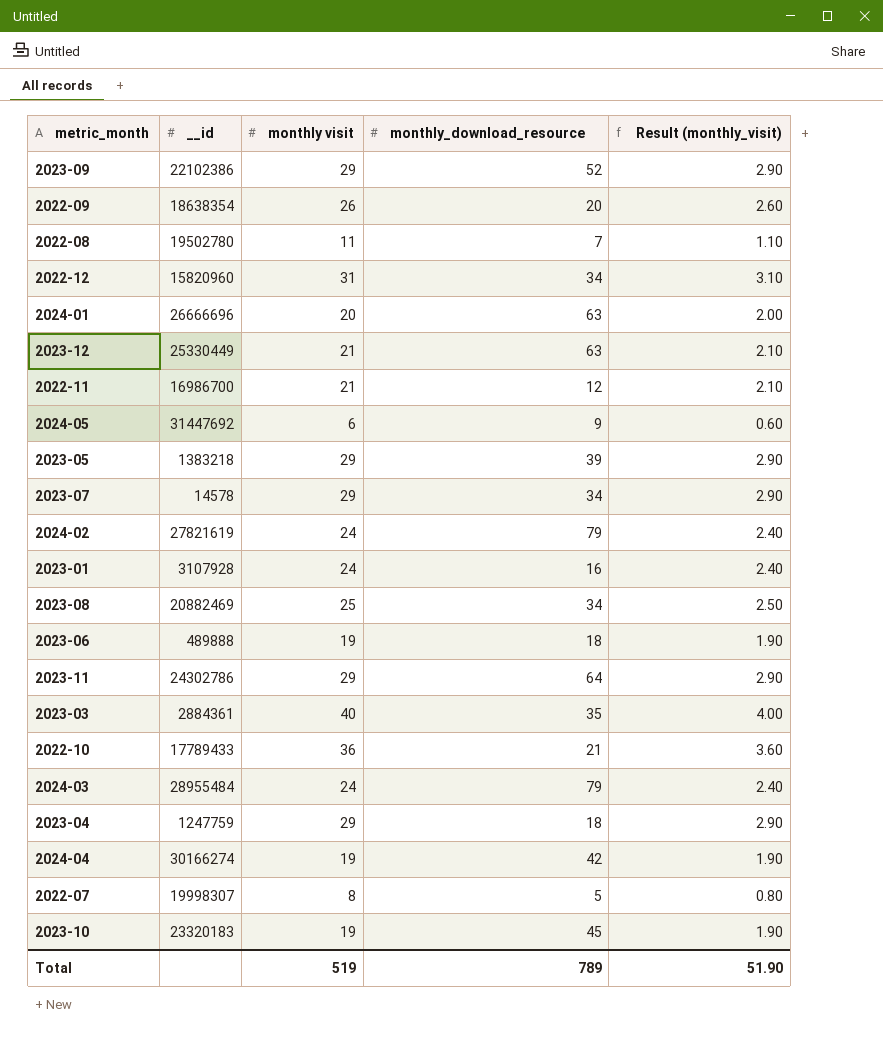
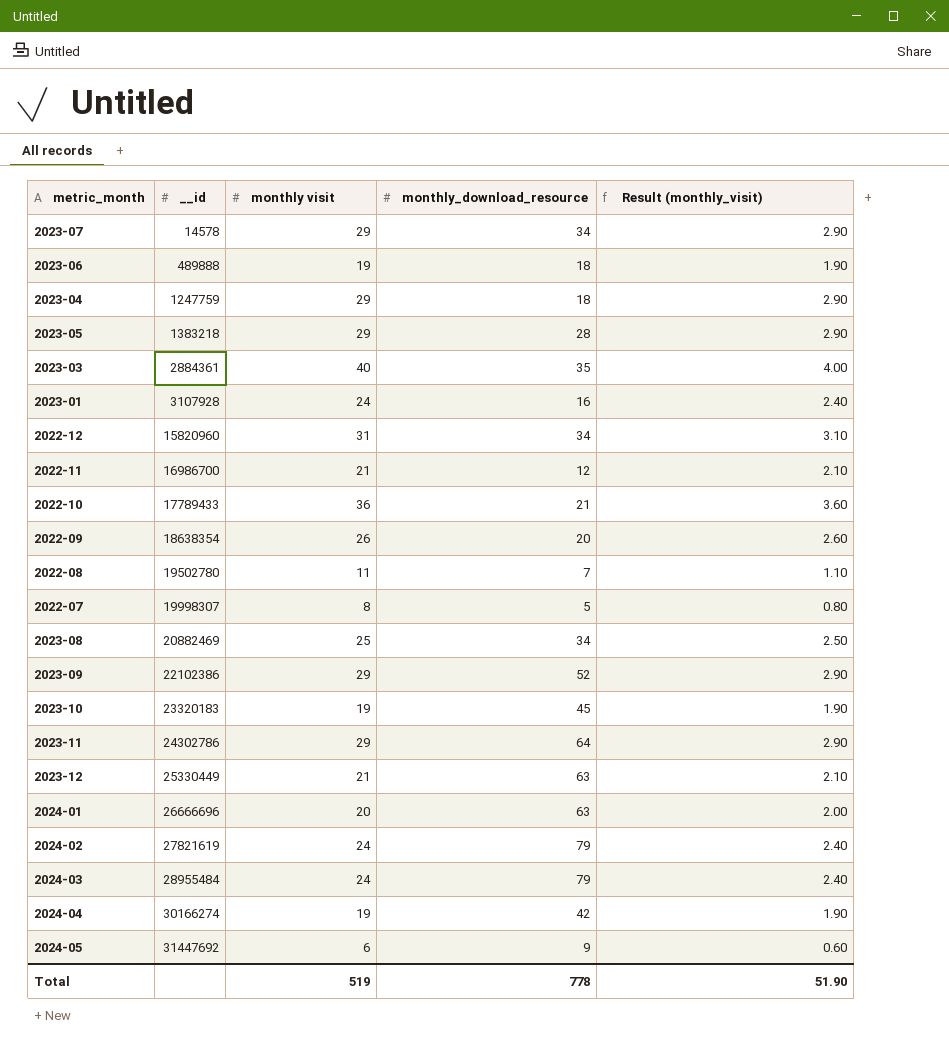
row order: none -> __id ascending
2023-05 | monthly_download_resource: 39 -> 28
Total | monthly_download_resource: 789 -> 778

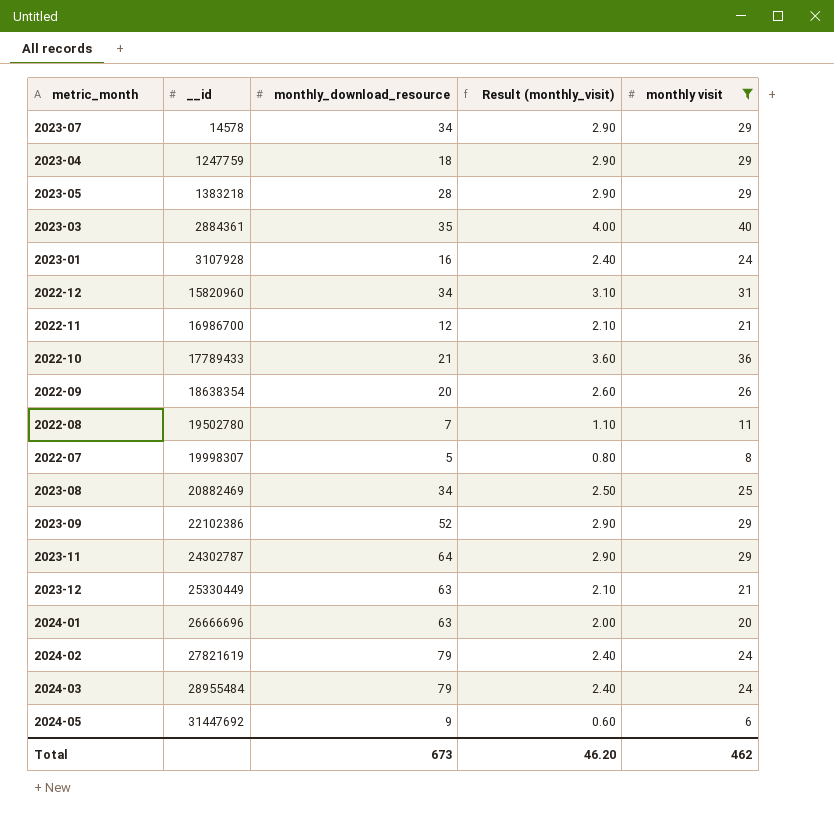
filter: none -> monthly visit != 19
column monthly visit | position: 3 -> 5
2023-11 | __id: 24302786 -> 24302787
Total | monthly_download_resource: 778 -> 673
Total | Result (monthly_visit): 51.90 -> 46.20
Total | monthly visit: 519 -> 462

